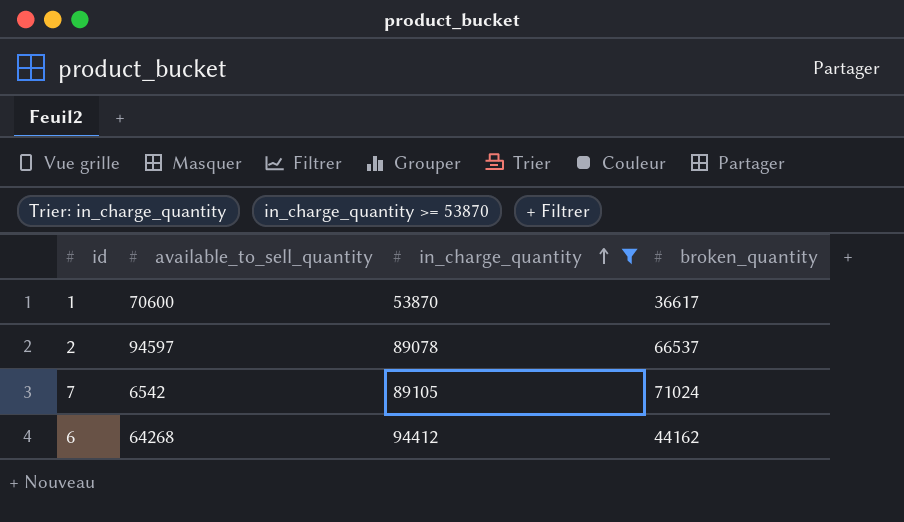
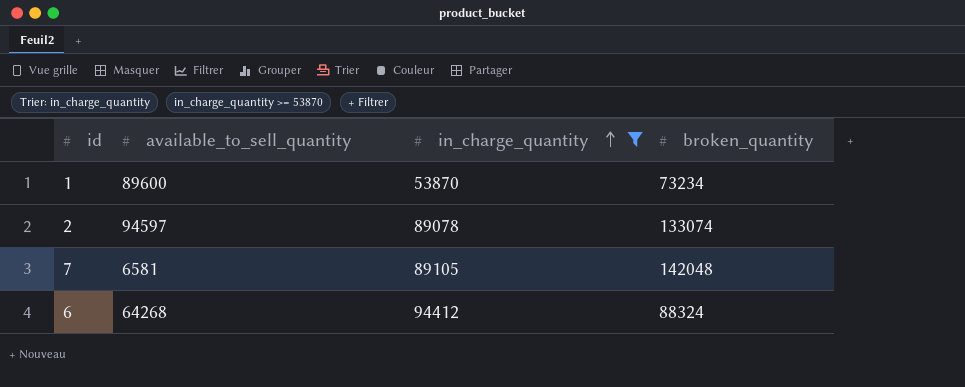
1 | available_to_sell_quantity: 70600 -> 89600
1 | broken_quantity: 36617 -> 73234
2 | broken_quantity: 66537 -> 133074
7 | available_to_sell_quantity: 6542 -> 6581
7 | broken_quantity: 71024 -> 142048
6 | broken_quantity: 44162 -> 88324

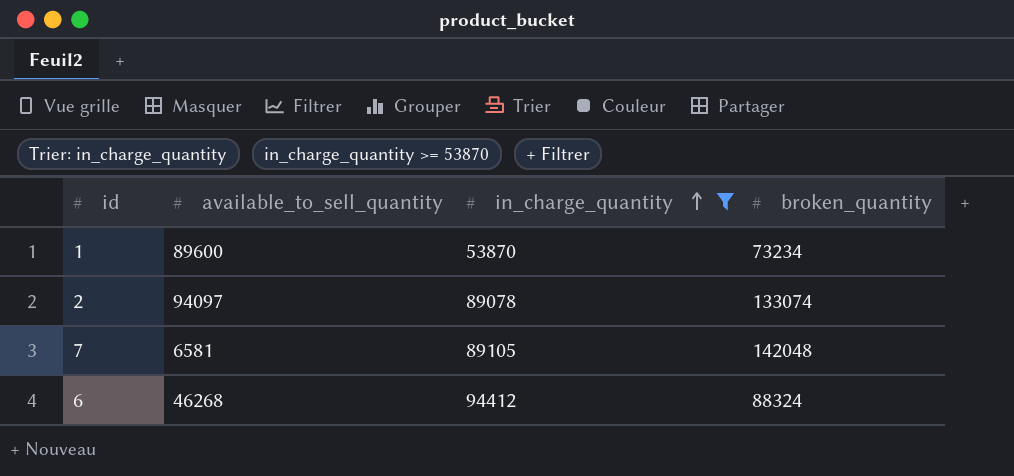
2 | available_to_sell_quantity: 94597 -> 94097
6 | available_to_sell_quantity: 64268 -> 46268

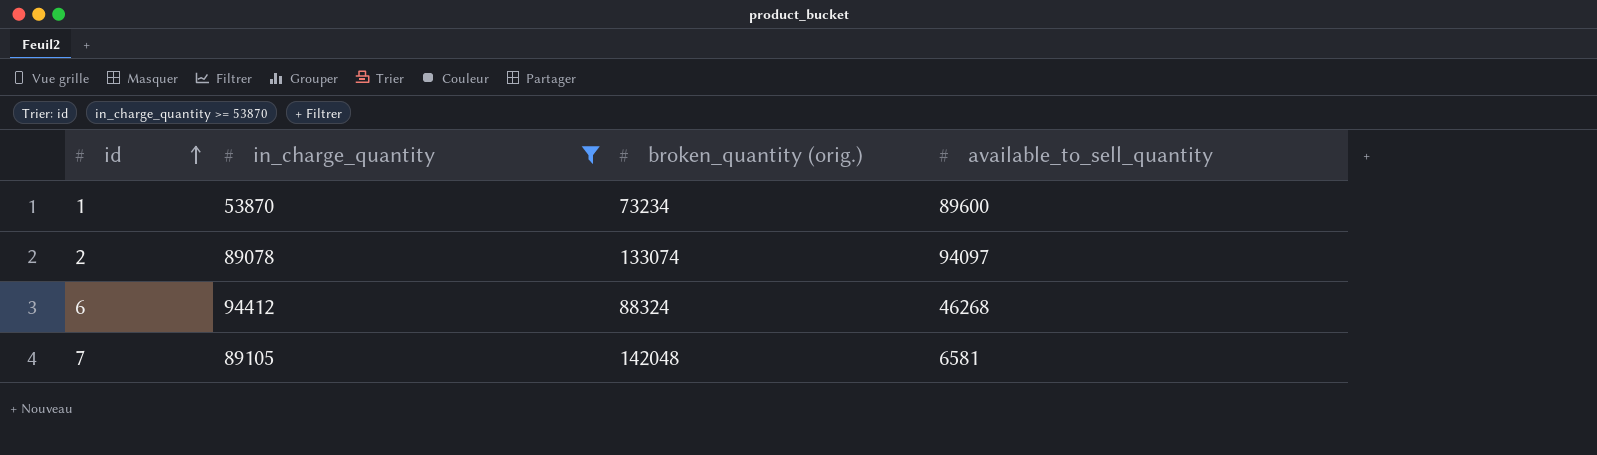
row order: in_charge_quantity ascending -> id ascending
column name: broken_quantity -> broken_quantity (orig.)
column available_to_sell_quantity | position: 2 -> 4

